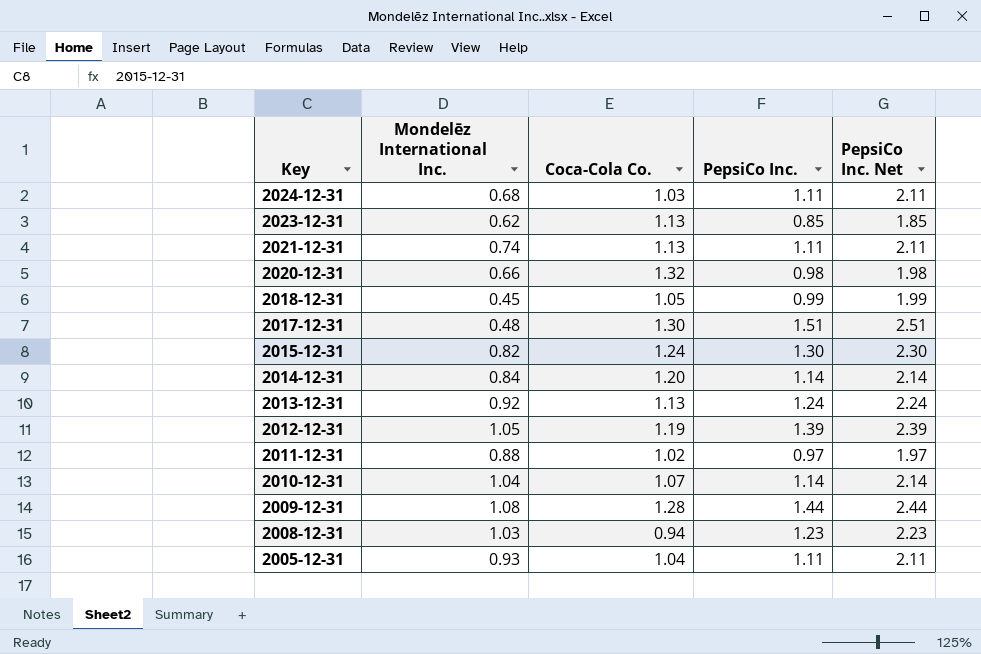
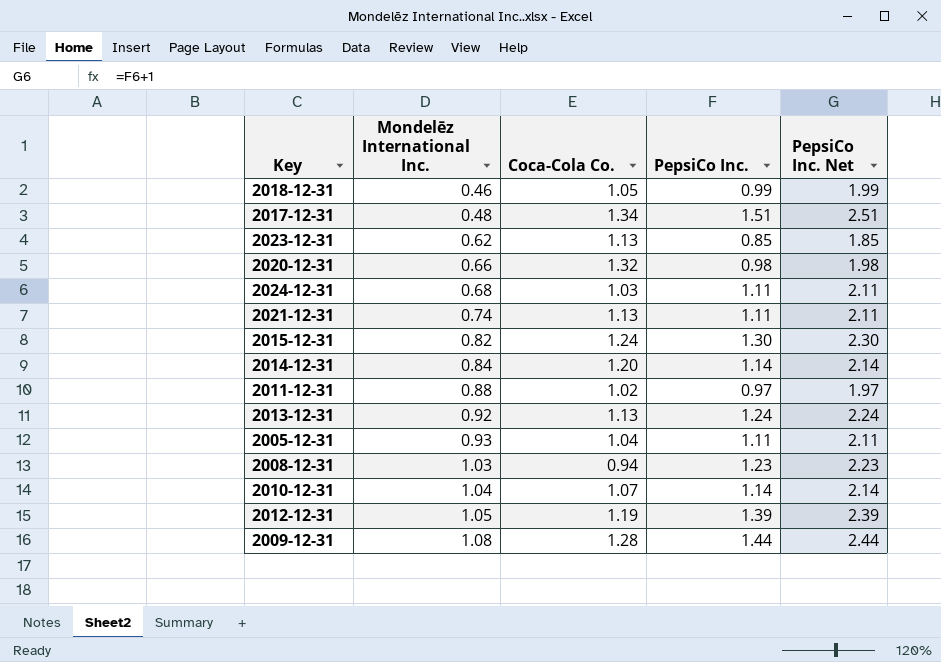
row order: Key descending -> Mondelēz International Inc. ascending
2018-12-31 | Mondelēz International Inc.: 0.45 -> 0.46
2017-12-31 | Coca-Cola Co.: 1.30 -> 1.34

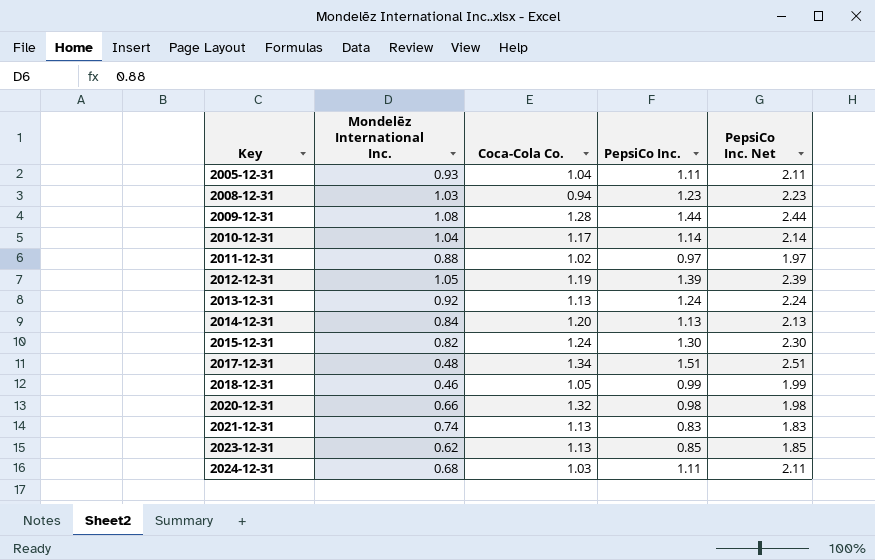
row order: Mondelēz International Inc. ascending -> Key ascending
2010-12-31 | Coca-Cola Co.: 1.07 -> 1.17
2014-12-31 | PepsiCo Inc.: 1.14 -> 1.13
2014-12-31 | PepsiCo Inc. Net: 2.14 -> 2.13
2021-12-31 | PepsiCo Inc.: 1.11 -> 0.83
2021-12-31 | PepsiCo Inc. Net: 2.11 -> 1.83

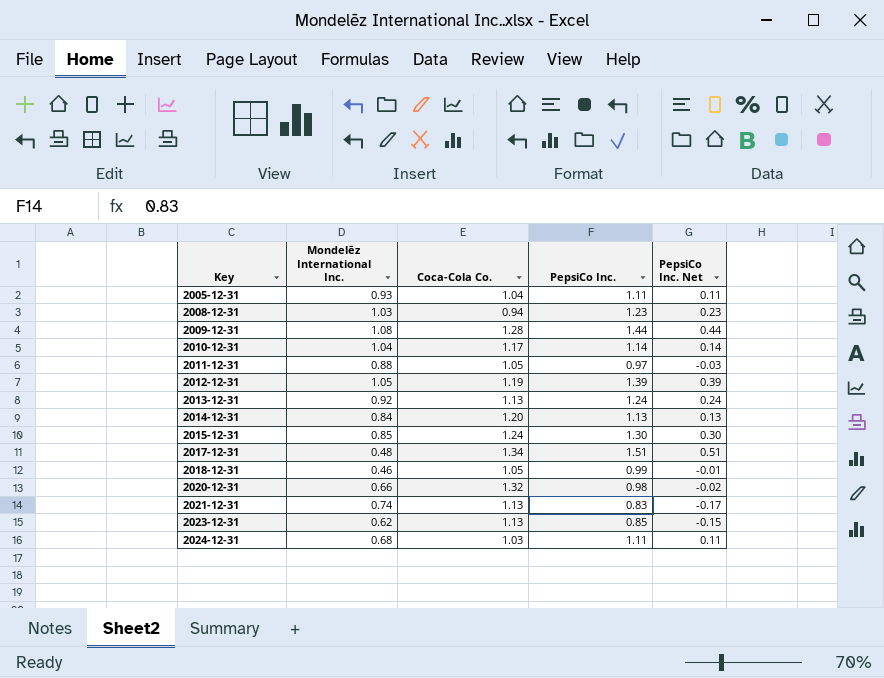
column PepsiCo Inc. Net | formula: [PepsiCo Inc.] + 1 -> [PepsiCo Inc.] - 1
2011-12-31 | Coca-Cola Co.: 1.02 -> 1.05
2015-12-31 | Mondelēz International Inc.: 0.82 -> 0.85

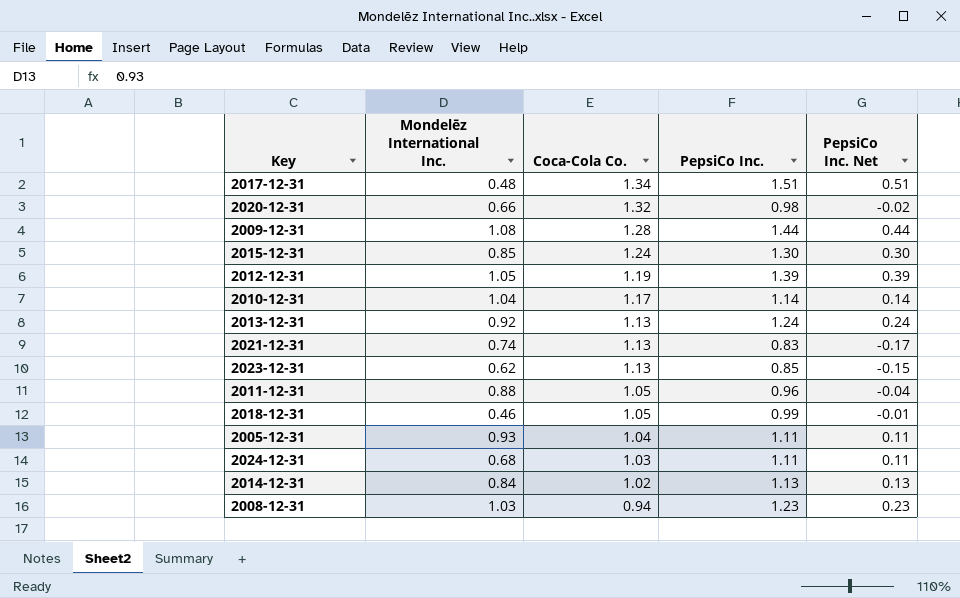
row order: Key ascending -> Coca-Cola Co. descending
2011-12-31 | PepsiCo Inc.: 0.97 -> 0.96
2011-12-31 | PepsiCo Inc. Net: -0.03 -> -0.04
2014-12-31 | Coca-Cola Co.: 1.20 -> 1.02

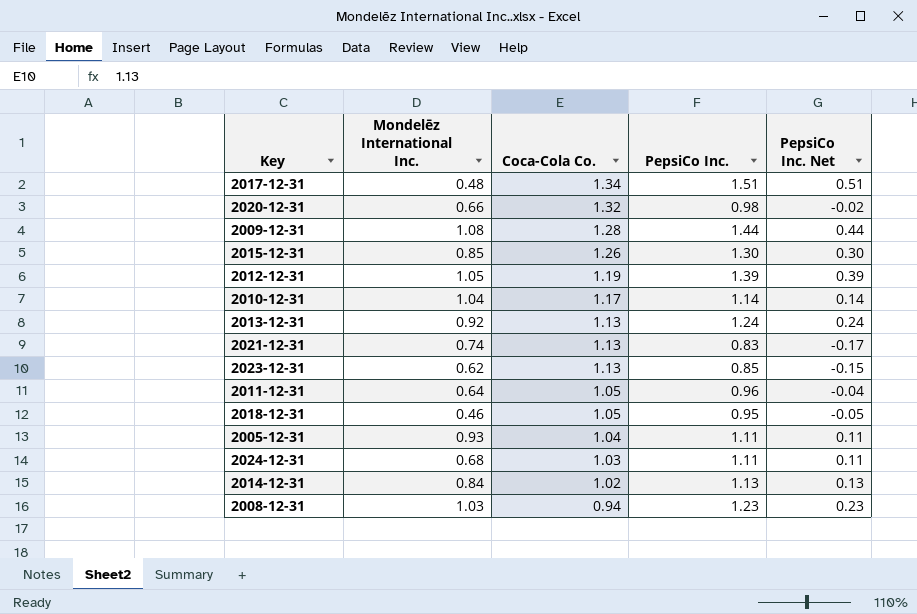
2015-12-31 | Coca-Cola Co.: 1.24 -> 1.26
2011-12-31 | Mondelēz International Inc.: 0.88 -> 0.64
2018-12-31 | PepsiCo Inc.: 0.99 -> 0.95
2018-12-31 | PepsiCo Inc. Net: -0.01 -> -0.05

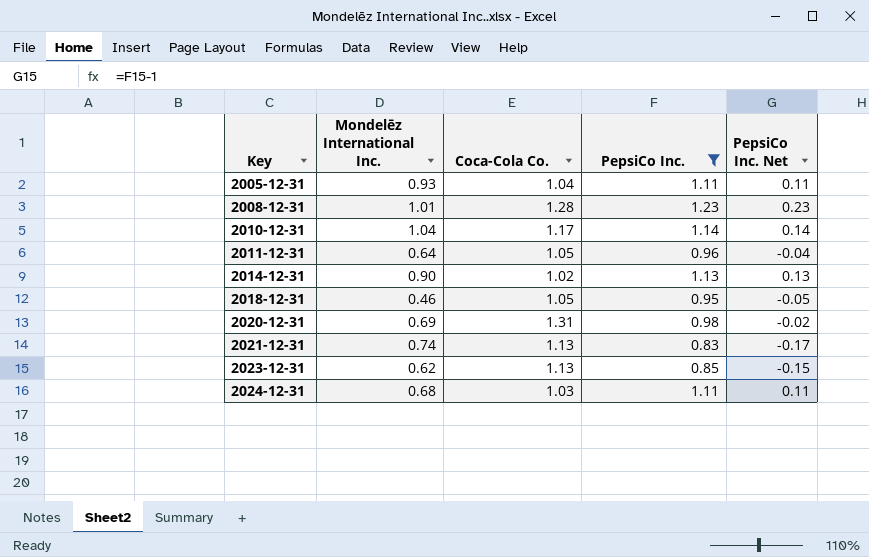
filter: none -> PepsiCo Inc. <= 1.23
row order: Coca-Cola Co. descending -> Key ascending
2008-12-31 | Mondelēz International Inc.: 1.03 -> 1.01
2008-12-31 | Coca-Cola Co.: 0.94 -> 1.28
2014-12-31 | Mondelēz International Inc.: 0.84 -> 0.90
2020-12-31 | Mondelēz International Inc.: 0.66 -> 0.69
2020-12-31 | Coca-Cola Co.: 1.32 -> 1.31

